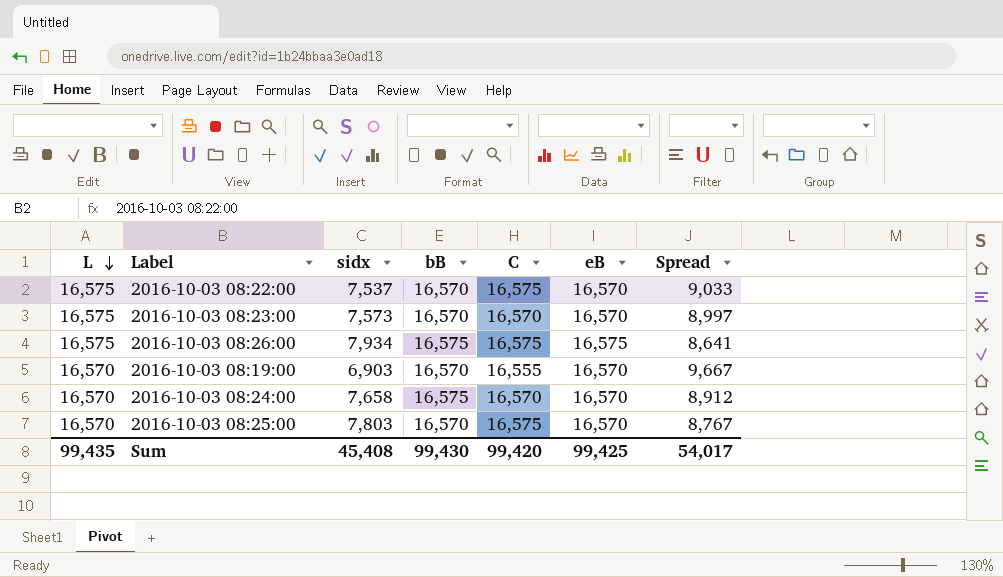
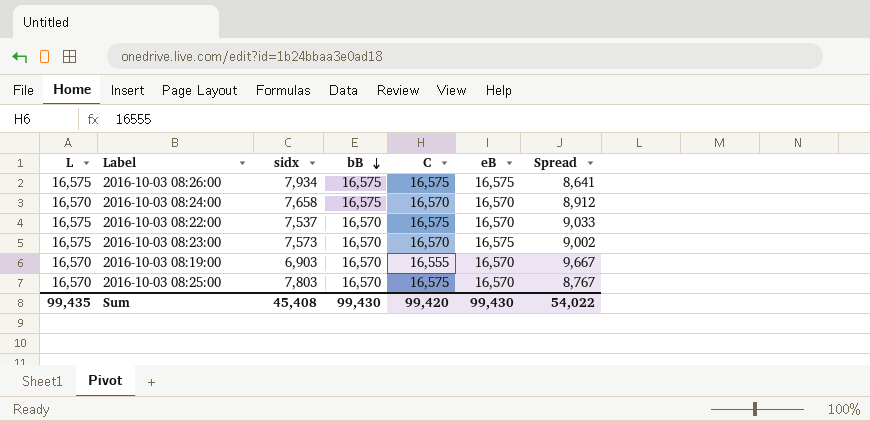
row order: L descending -> bB descending
2016-10-03 08:23:00 | eB: 16,570 -> 16,575
2016-10-03 08:23:00 | Spread: 8,997 -> 9,002
Sum | eB: 99,425 -> 99,430
Sum | Spread: 54,017 -> 54,022

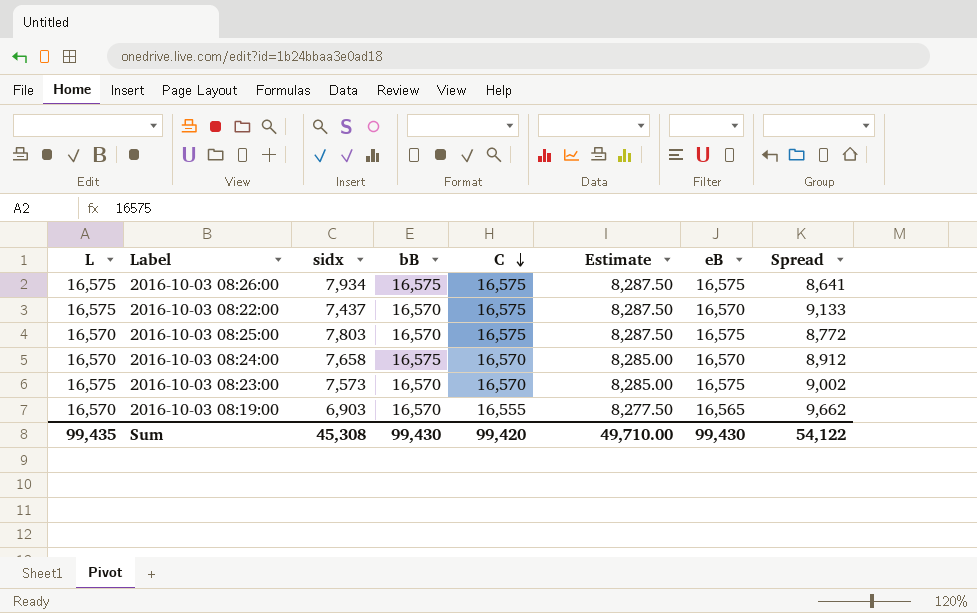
row order: bB descending -> C descending
column Estimate | formula: none -> [C] * 0.5
2016-10-03 08:22:00 | sidx: 7,537 -> 7,437
2016-10-03 08:22:00 | Spread: 9,033 -> 9,133
2016-10-03 08:25:00 | eB: 16,570 -> 16,575
2016-10-03 08:25:00 | Spread: 8,767 -> 8,772
2016-10-03 08:19:00 | eB: 16,570 -> 16,565
2016-10-03 08:19:00 | Spread: 9,667 -> 9,662
Sum | sidx: 45,408 -> 45,308
Sum | Spread: 54,022 -> 54,122

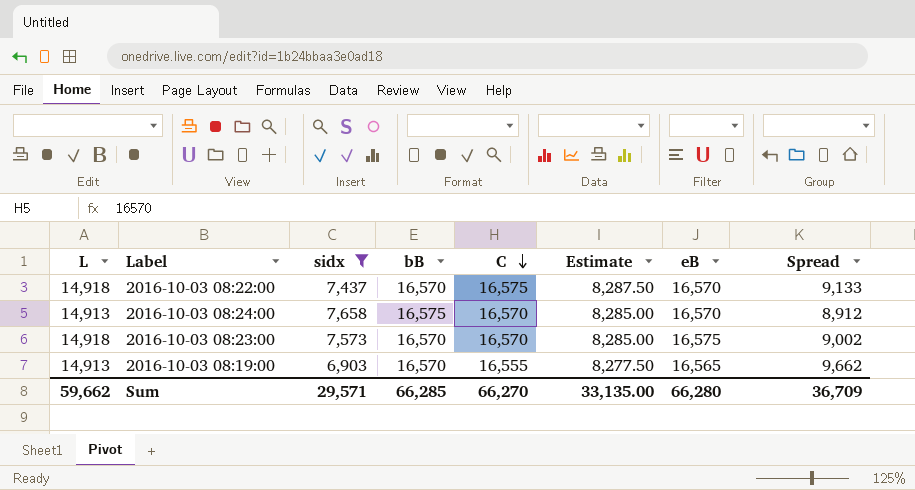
filter: none -> sidx <= 7,658
2016-10-03 08:22:00 | L: 16,575 -> 14,918
2016-10-03 08:24:00 | L: 16,570 -> 14,913
2016-10-03 08:23:00 | L: 16,575 -> 14,918
2016-10-03 08:19:00 | L: 16,570 -> 14,913
Sum | L: 99,435 -> 59,662
Sum | sidx: 45,308 -> 29,571
Sum | bB: 99,430 -> 66,285
Sum | C: 99,420 -> 66,270
Sum | Estimate: 49,710.00 -> 33,135.00
Sum | eB: 99,430 -> 66,280
Sum | Spread: 54,122 -> 36,709

